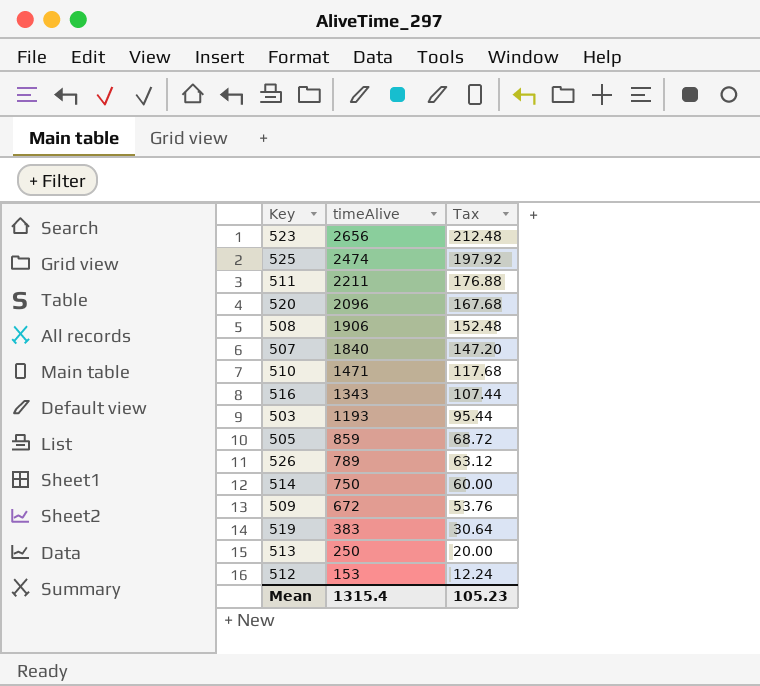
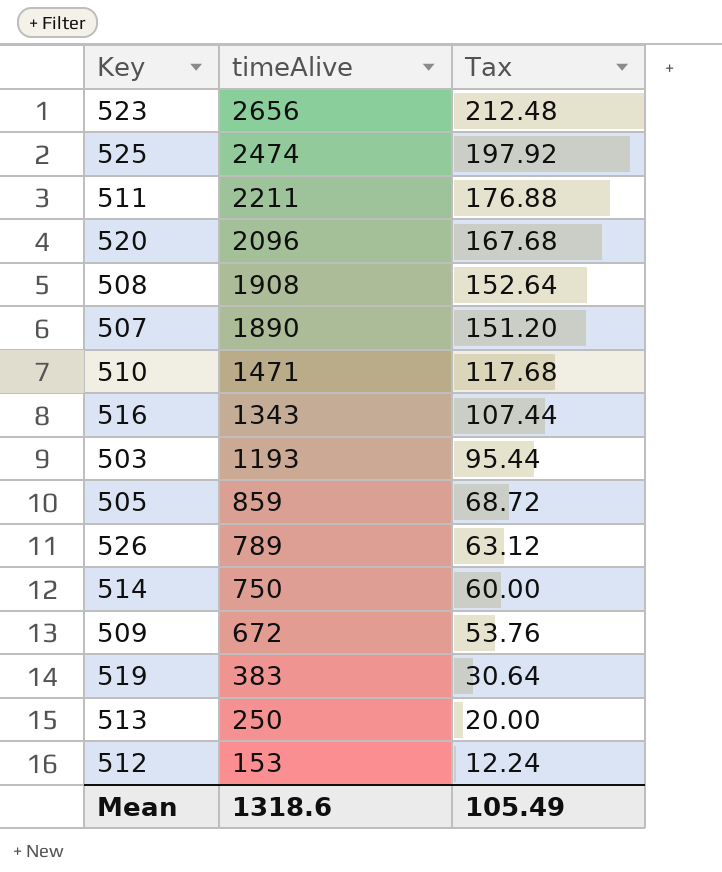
508 | timeAlive: 1906 -> 1908
508 | Tax: 152.48 -> 152.64
507 | timeAlive: 1840 -> 1890
507 | Tax: 147.20 -> 151.20
Mean | timeAlive: 1315.4 -> 1318.6
Mean | Tax: 105.23 -> 105.49

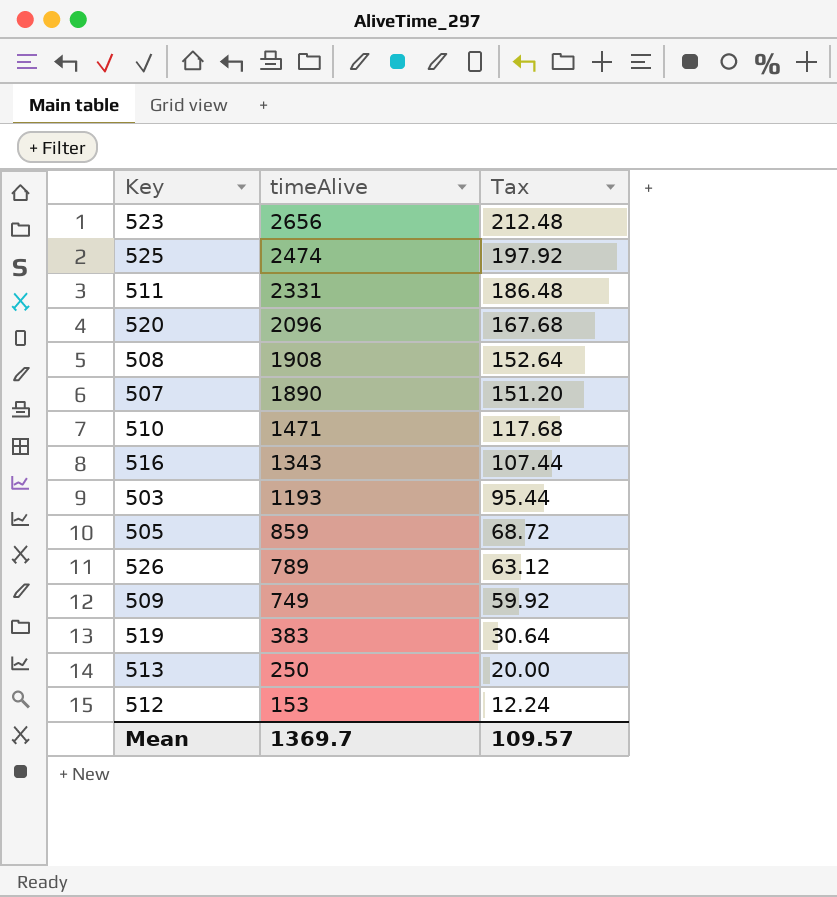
row 514: 750 | 60.00 -> none
511 | timeAlive: 2211 -> 2331
511 | Tax: 176.88 -> 186.48
509 | timeAlive: 672 -> 749
509 | Tax: 53.76 -> 59.92
Mean | timeAlive: 1318.6 -> 1369.7
Mean | Tax: 105.49 -> 109.57

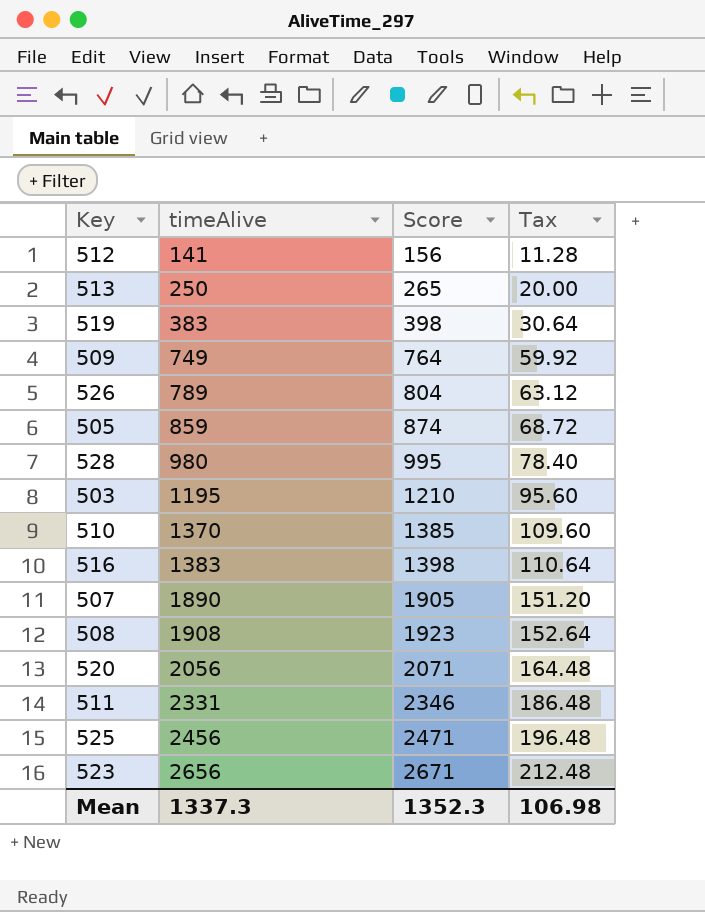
row order: timeAlive descending -> timeAlive ascending
column Score | formula: none -> [timeAlive] + 15
512 | timeAlive: 153 -> 141
512 | Tax: 12.24 -> 11.28
row 528: none -> 980 | 995 | 78.40
503 | timeAlive: 1193 -> 1195
503 | Tax: 95.44 -> 95.60
510 | timeAlive: 1471 -> 1370
510 | Tax: 117.68 -> 109.60
516 | timeAlive: 1343 -> 1383
516 | Tax: 107.44 -> 110.64
520 | timeAlive: 2096 -> 2056
520 | Tax: 167.68 -> 164.48
525 | timeAlive: 2474 -> 2456
525 | Tax: 197.92 -> 196.48
Mean | timeAlive: 1369.7 -> 1337.3
Mean | Tax: 109.57 -> 106.98

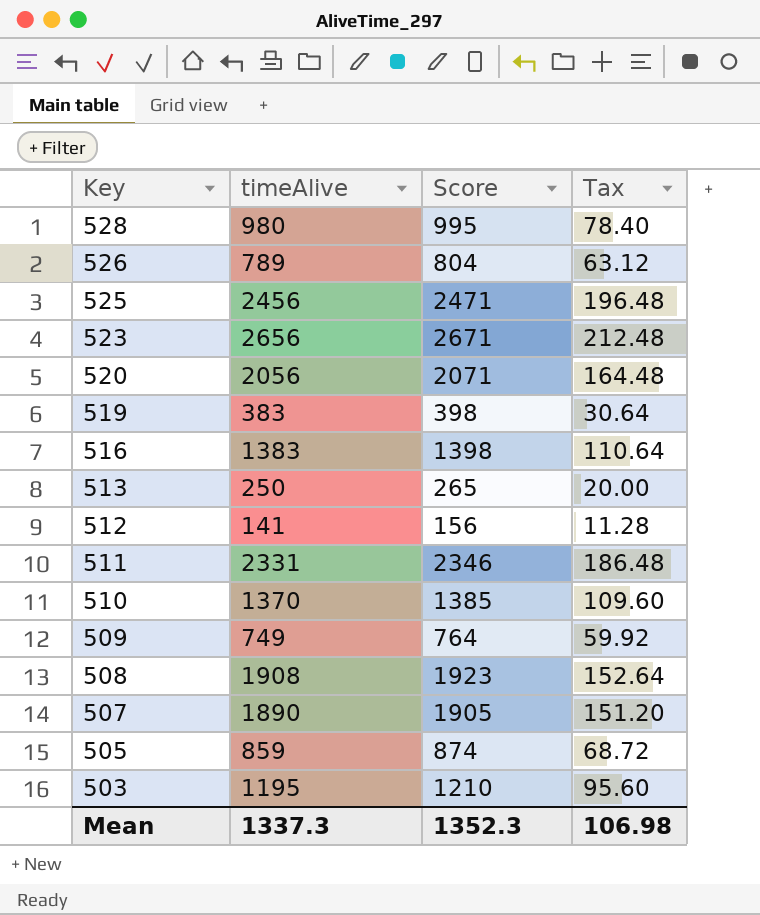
row order: timeAlive ascending -> Key descending

